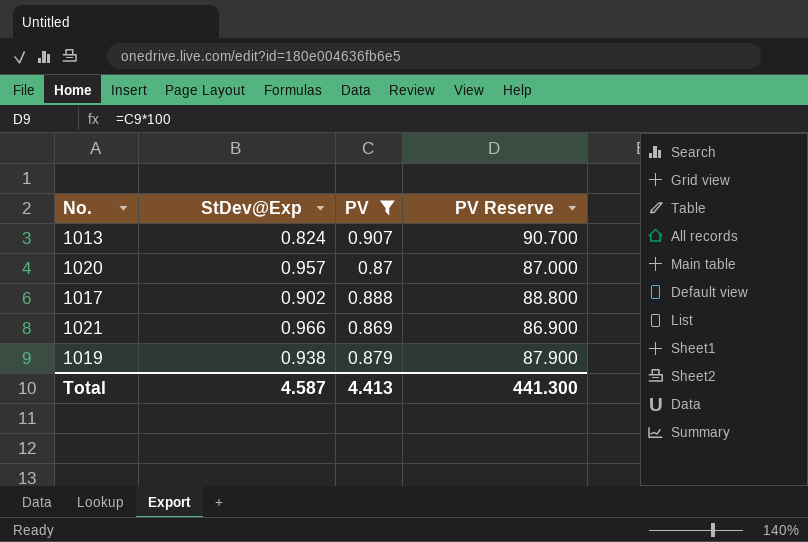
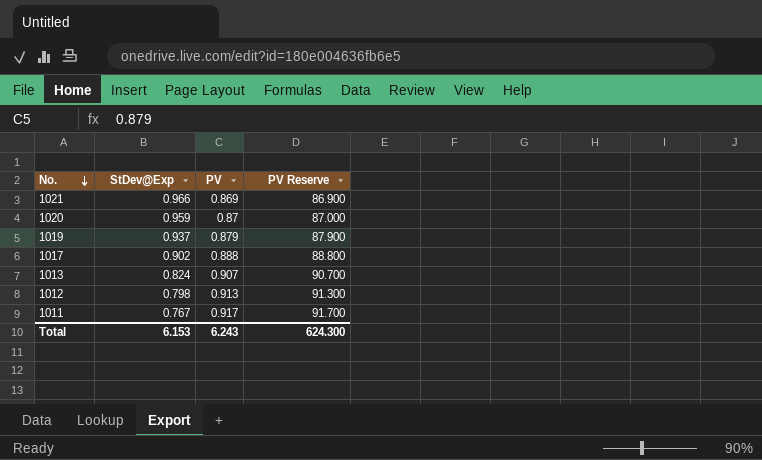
filter: PV <= 0.907 -> none
row order: none -> No. descending
1020 | StDev@Exp: 0.957 -> 0.959
1019 | StDev@Exp: 0.938 -> 0.937
Total | StDev@Exp: 4.587 -> 6.153
Total | PV: 4.413 -> 6.243
Total | PV Reserve: 441.300 -> 624.300

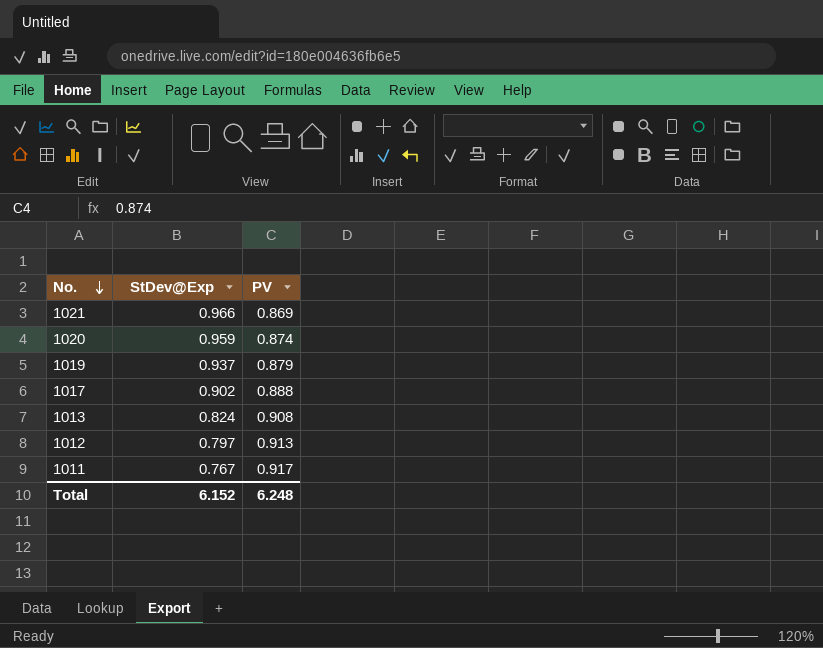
column PV Reserve | formula: [PV] * 100 -> none
1020 | PV: 0.87 -> 0.874
1013 | PV: 0.907 -> 0.908
1012 | StDev@Exp: 0.798 -> 0.797
Total | StDev@Exp: 6.153 -> 6.152
Total | PV: 6.243 -> 6.248

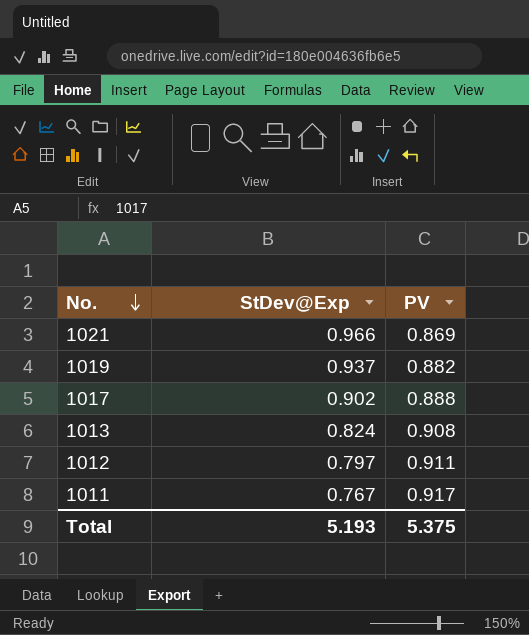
row 1020: 0.959 | 0.874 -> none
1019 | PV: 0.879 -> 0.882
1012 | PV: 0.913 -> 0.911
Total | StDev@Exp: 6.152 -> 5.193
Total | PV: 6.248 -> 5.375

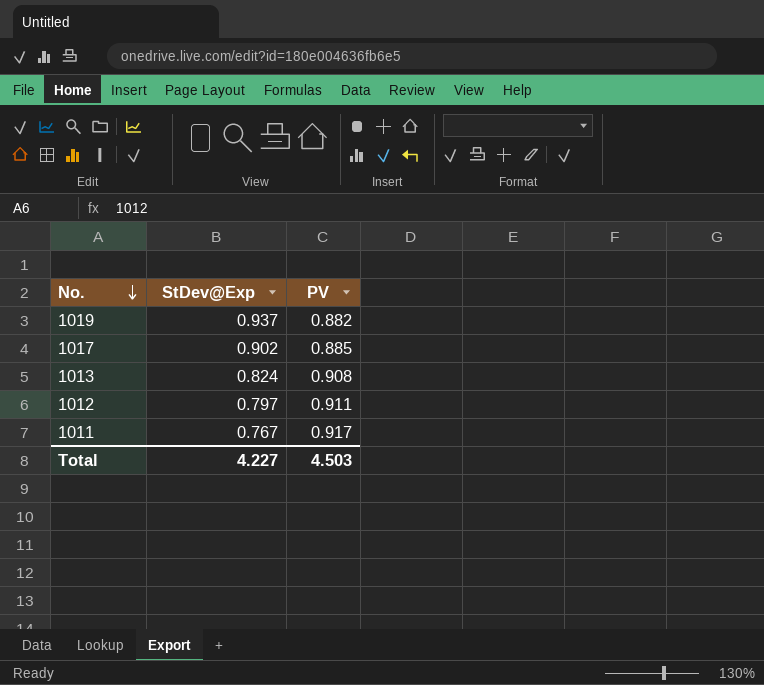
row 1021: 0.966 | 0.869 -> none
1017 | PV: 0.888 -> 0.885
Total | StDev@Exp: 5.193 -> 4.227
Total | PV: 5.375 -> 4.503

